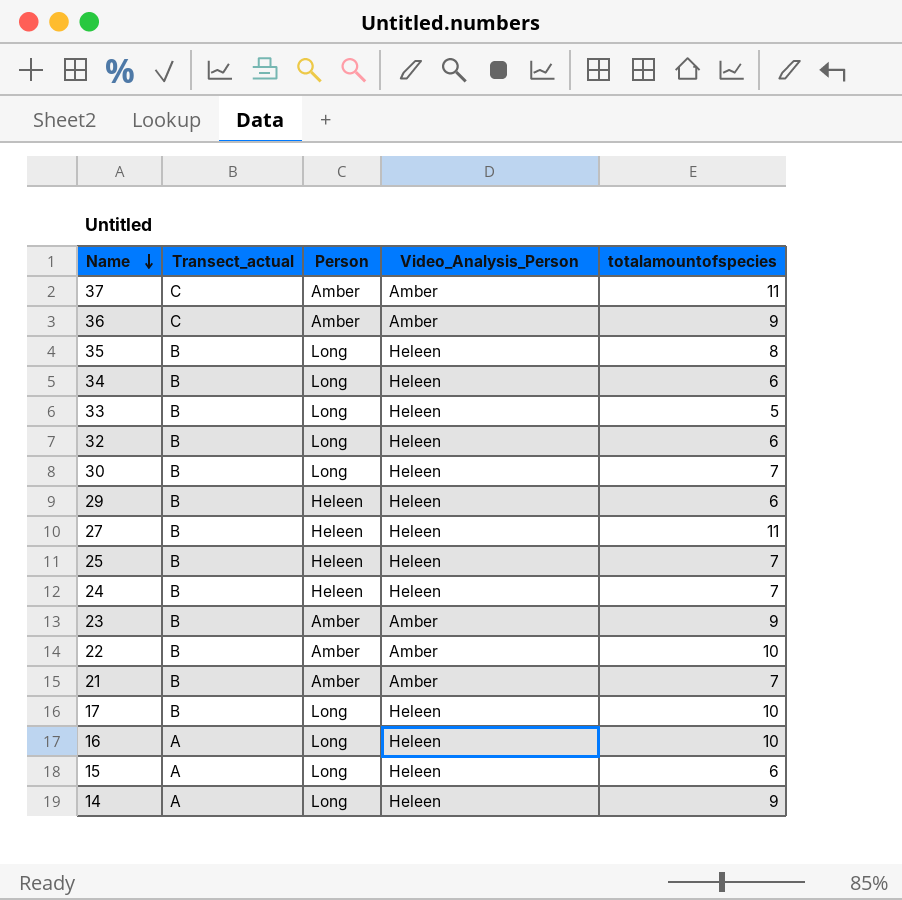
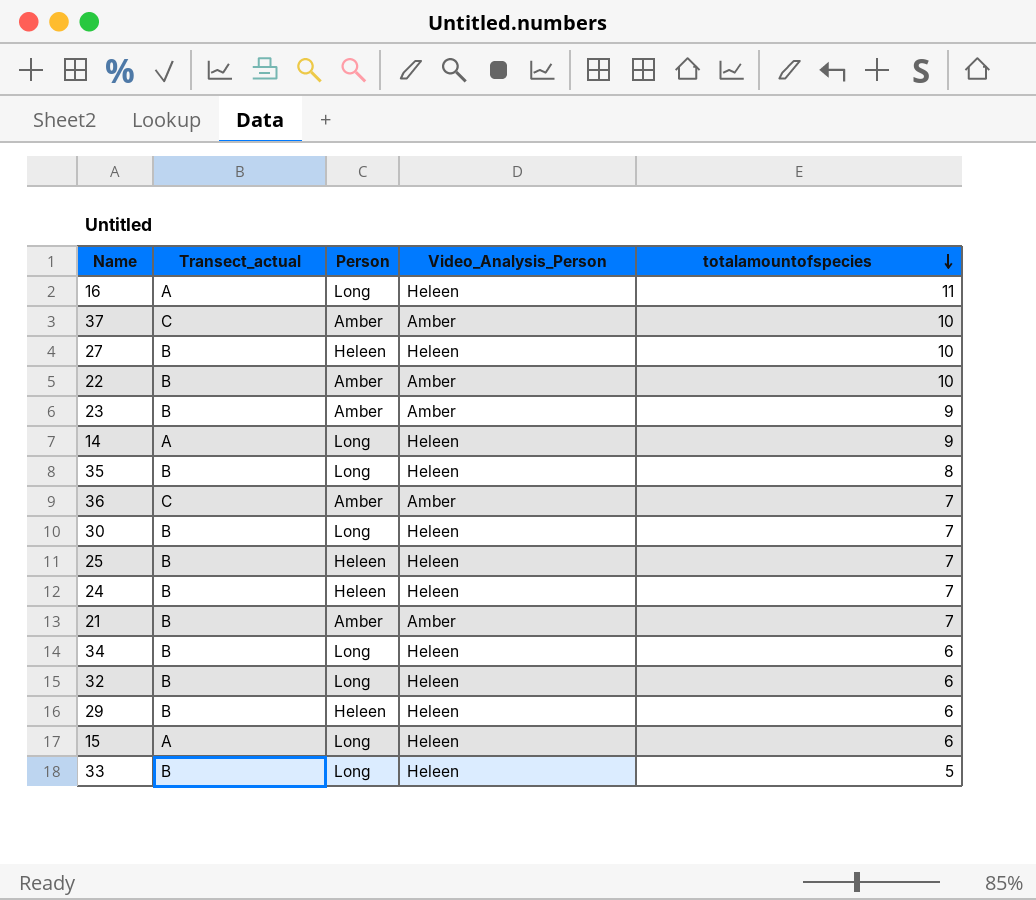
row order: Name descending -> totalamountofspecies descending
row 17: B | Long | Heleen | 10 -> none
16 | totalamountofspecies: 10 -> 11
37 | totalamountofspecies: 11 -> 10
27 | totalamountofspecies: 11 -> 10
36 | totalamountofspecies: 9 -> 7

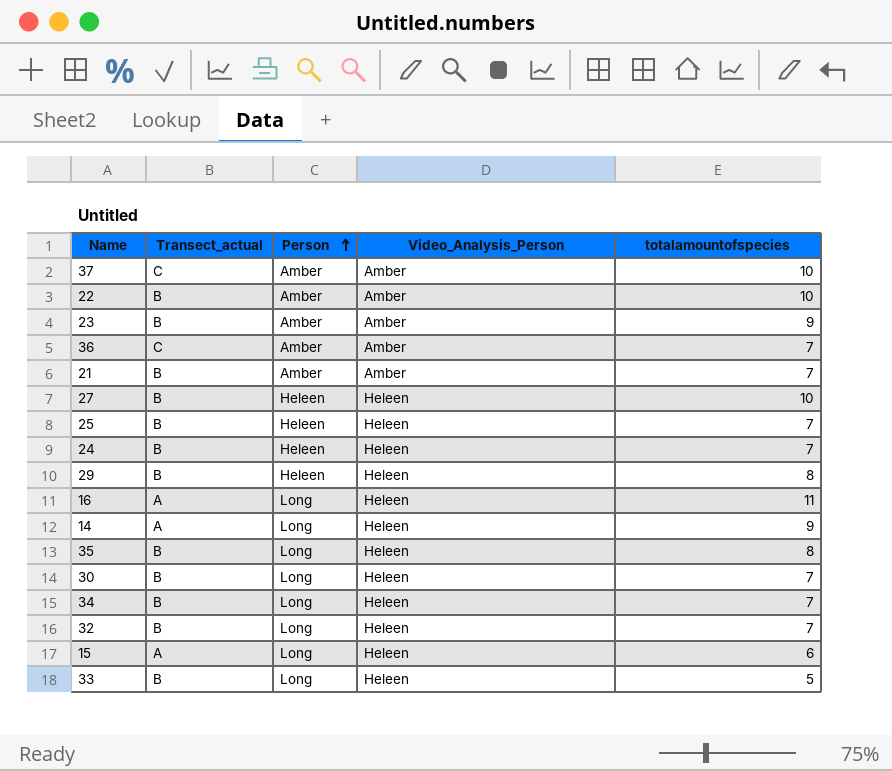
row order: totalamountofspecies descending -> Person ascending
29 | totalamountofspecies: 6 -> 8
34 | totalamountofspecies: 6 -> 7
32 | totalamountofspecies: 6 -> 7

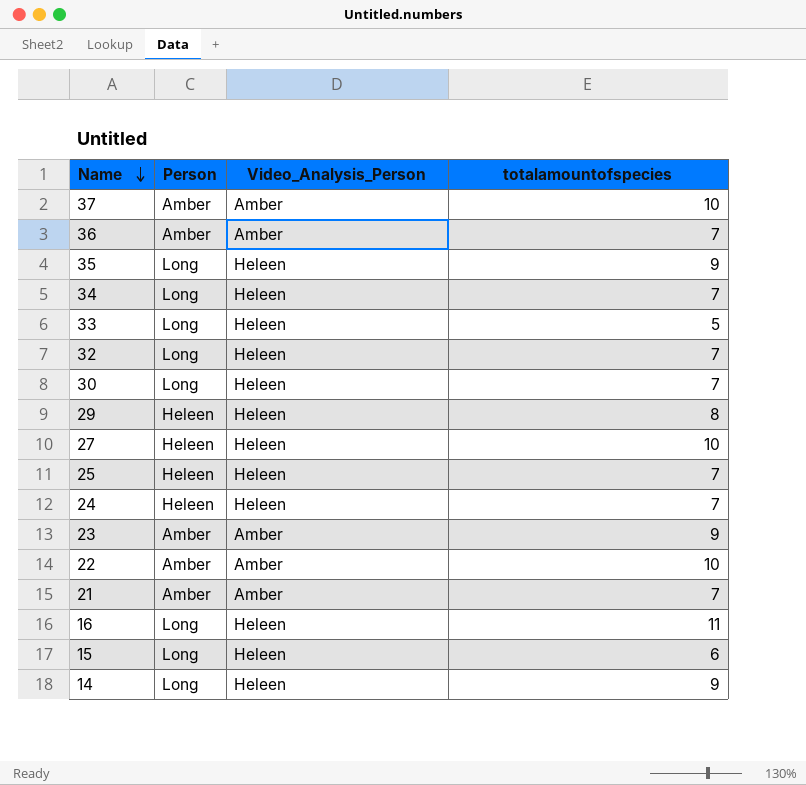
row order: Person ascending -> Name descending
column Transect_actual | position: 2 -> none
35 | totalamountofspecies: 8 -> 9

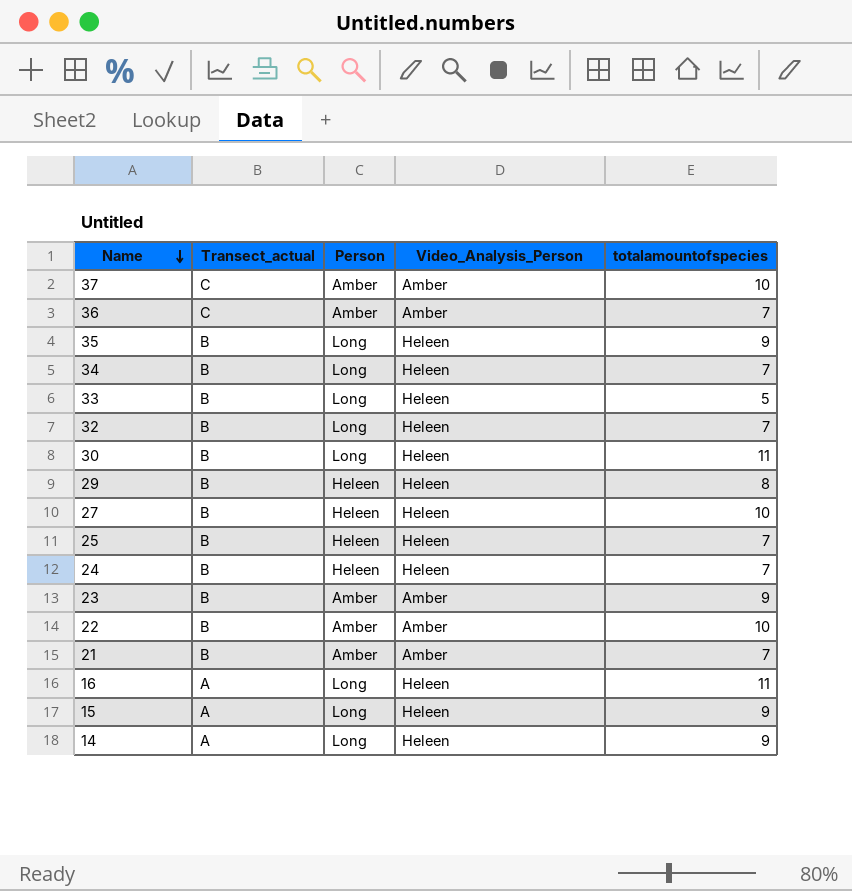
column Transect_actual | position: none -> 2
30 | totalamountofspecies: 7 -> 11
15 | totalamountofspecies: 6 -> 9

